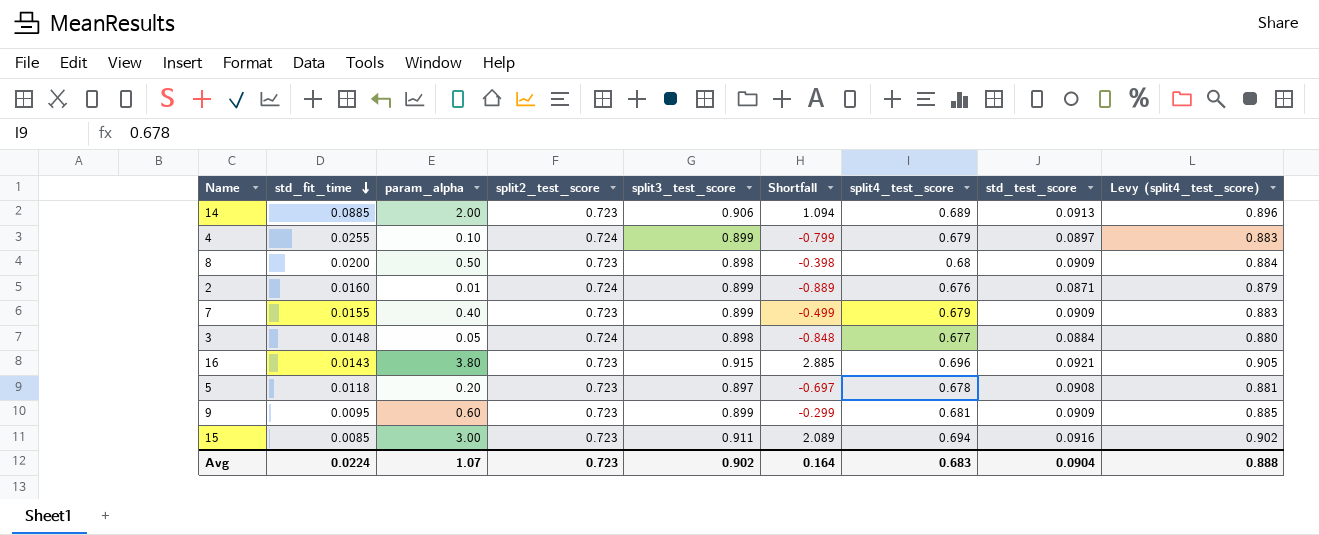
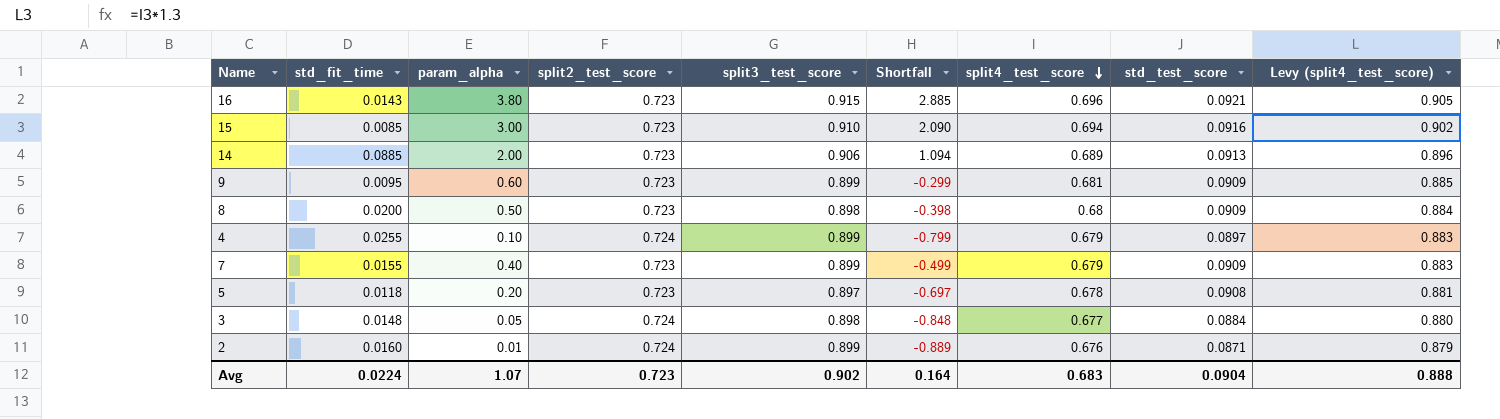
row order: std_fit_time descending -> split4_test_score descending
15 | split3_test_score: 0.911 -> 0.910
15 | Shortfall: 2.089 -> 2.090

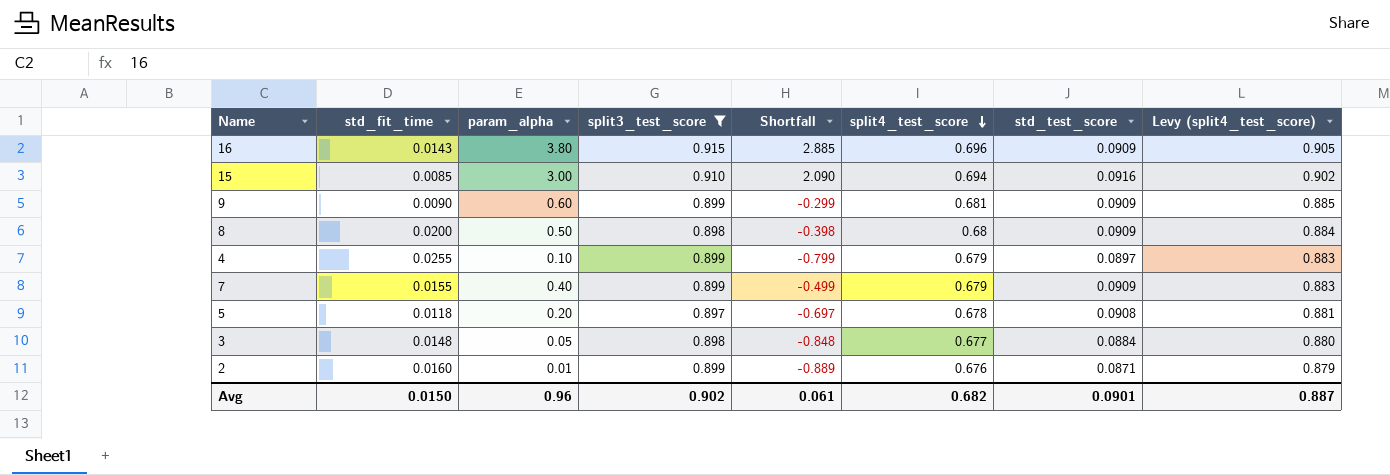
filter: none -> split3_test_score != 0.906
column split2_test_score | position: 4 -> none
16 | std_test_score: 0.0921 -> 0.0909
9 | std_fit_time: 0.0095 -> 0.0090
Avg | std_fit_time: 0.0224 -> 0.0150
Avg | param_alpha: 1.07 -> 0.96
Avg | Shortfall: 0.164 -> 0.061
Avg | split4_test_score: 0.683 -> 0.682
Avg | std_test_score: 0.0904 -> 0.0901
Avg | Levy (split4_test_score): 0.888 -> 0.887

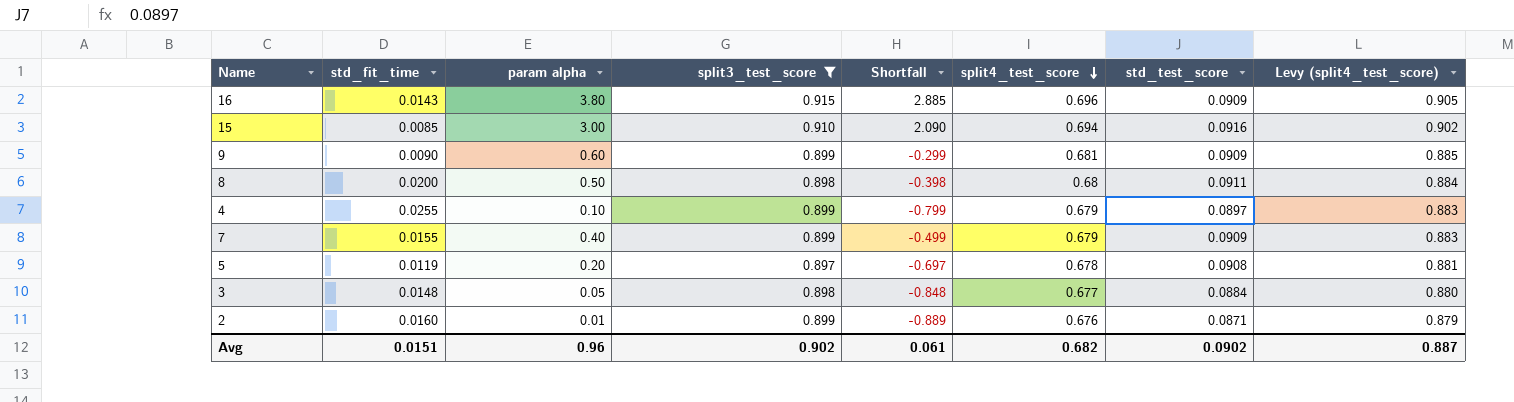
column name: param_alpha -> param alpha
8 | std_test_score: 0.0909 -> 0.0911
5 | std_fit_time: 0.0118 -> 0.0119
Avg | std_fit_time: 0.0150 -> 0.0151
Avg | std_test_score: 0.0901 -> 0.0902

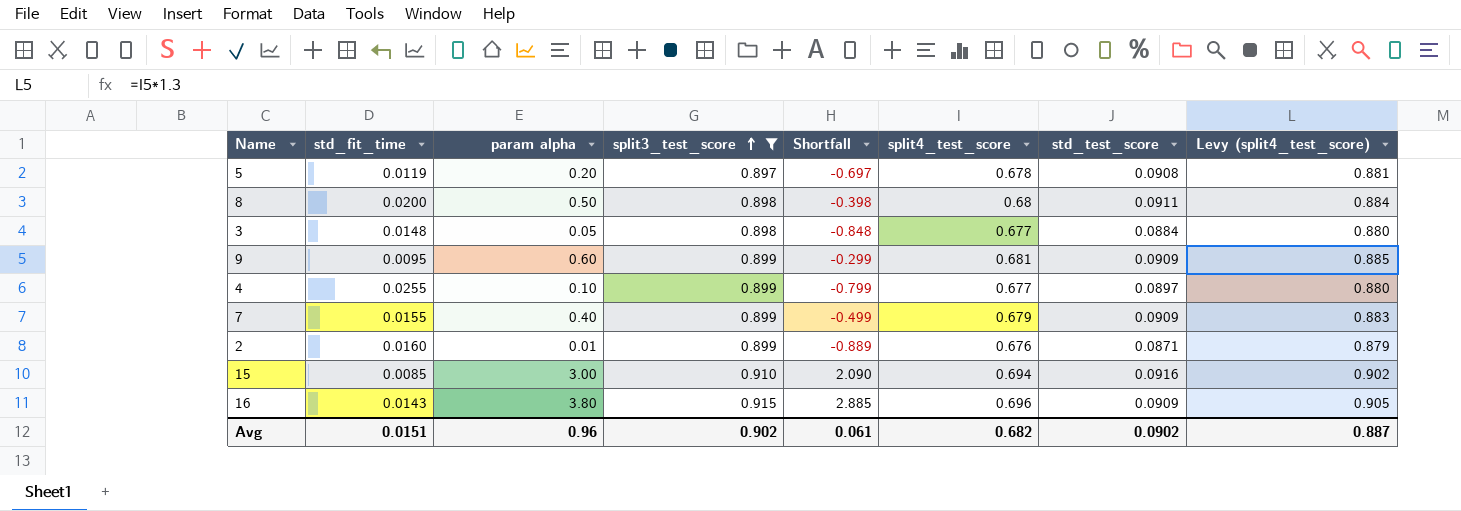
row order: split4_test_score descending -> split3_test_score ascending
9 | std_fit_time: 0.0090 -> 0.0095
4 | split4_test_score: 0.679 -> 0.677
4 | Levy (split4_test_score): 0.883 -> 0.880

